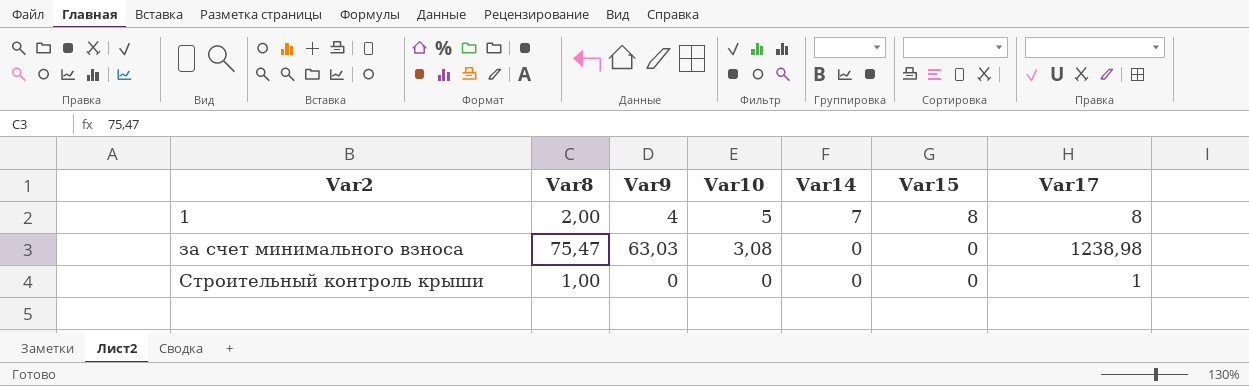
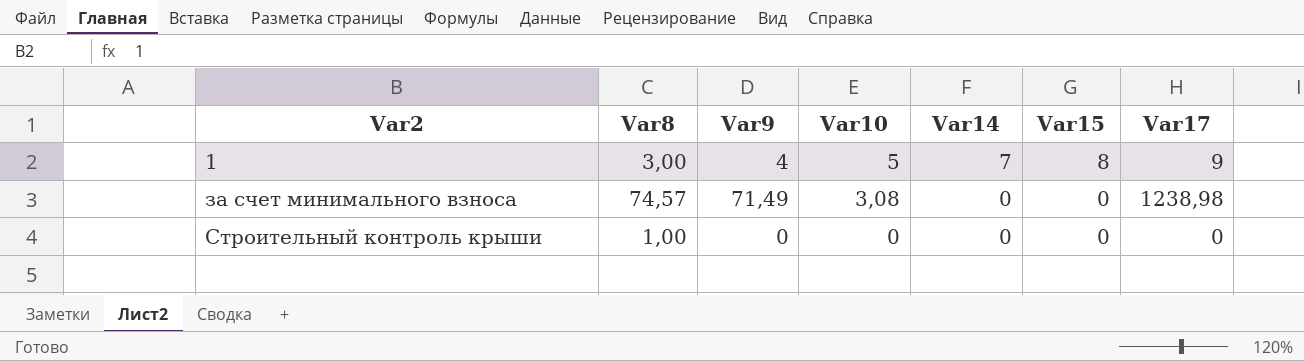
1 | Var8: 2,00 -> 3,00
1 | Var17: 8 -> 9
за счет минимального взноса | Var8: 75,47 -> 74,57
за счет минимального взноса | Var9: 63,03 -> 71,49
Строительный контроль крыши | Var17: 1 -> 0

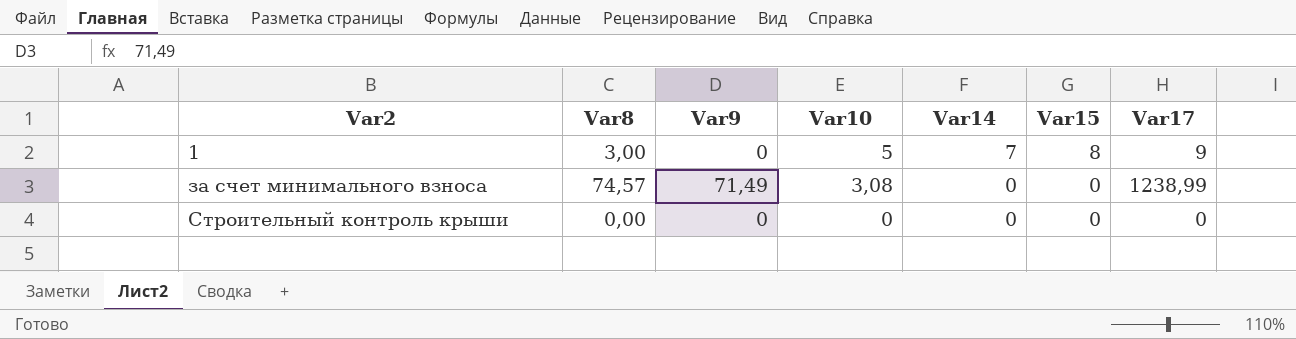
1 | Var9: 4 -> 0
за счет минимального взноса | Var17: 1238,98 -> 1238,99
Строительный контроль крыши | Var8: 1,00 -> 0,00

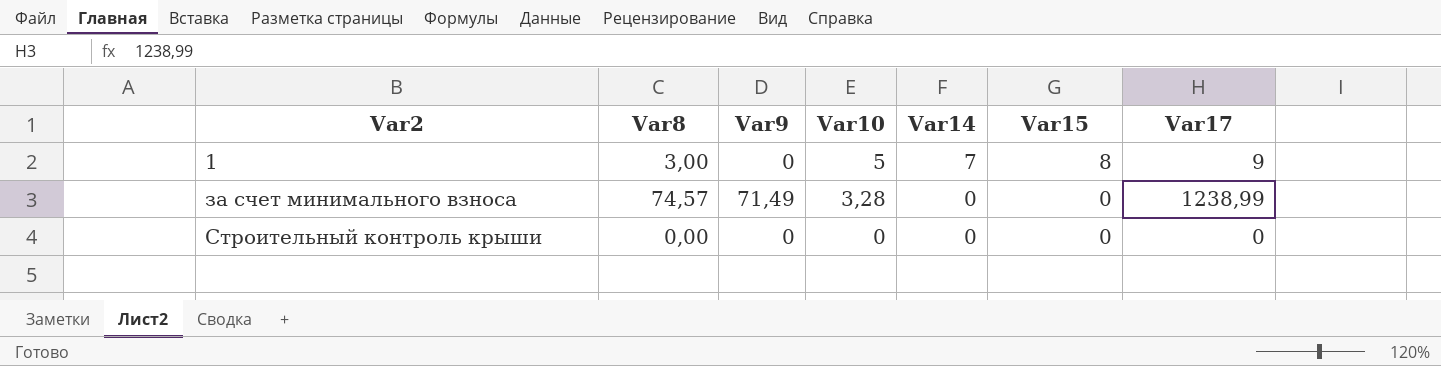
за счет минимального взноса | Var10: 3,08 -> 3,28

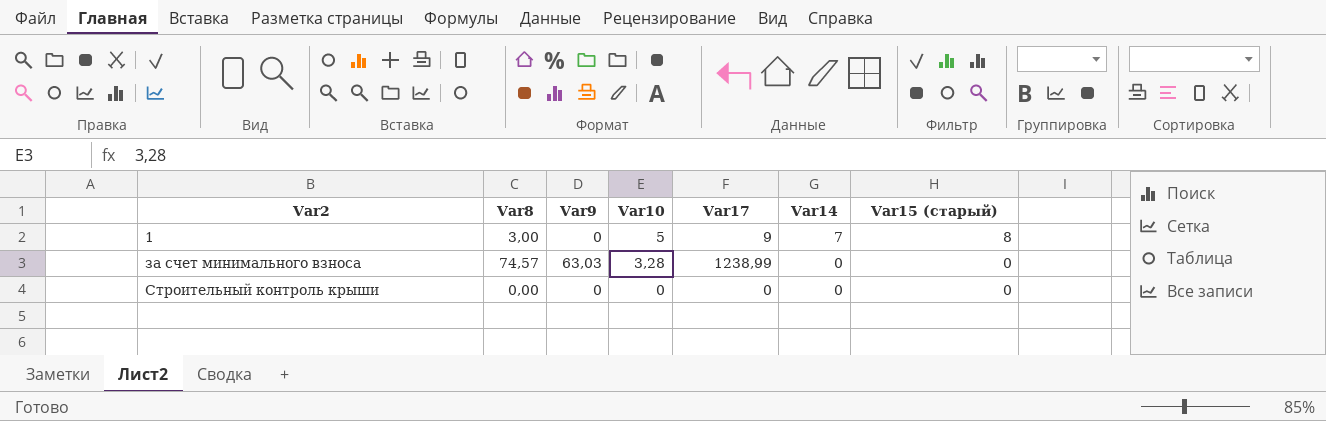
column Var17 | position: 7 -> 5
column name: Var15 -> Var15 (старый)
за счет минимального взноса | Var9: 71,49 -> 63,03

